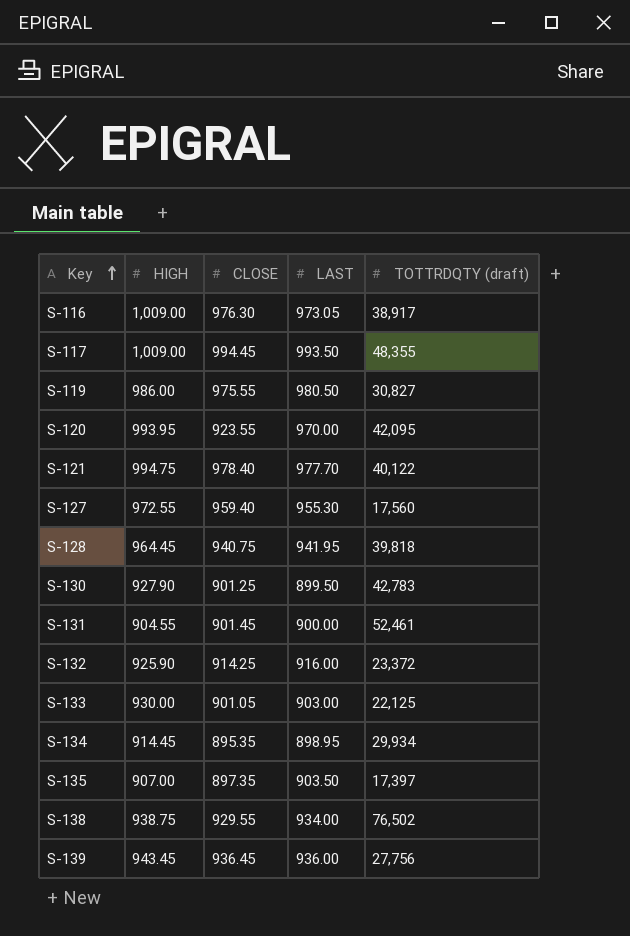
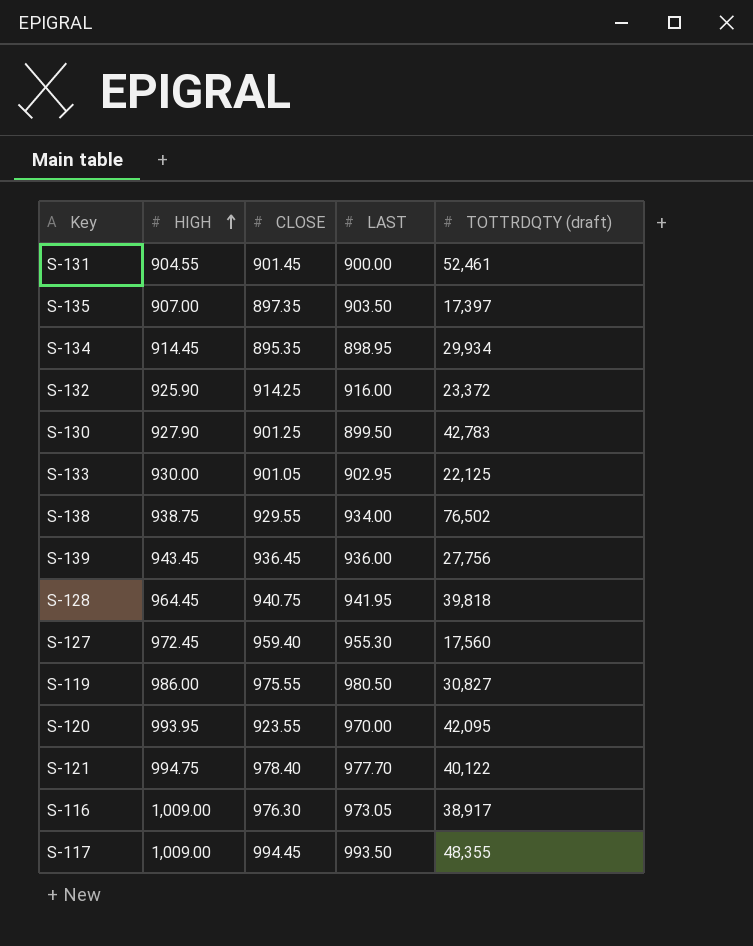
row order: Key ascending -> HIGH ascending
S-133 | LAST: 903.00 -> 902.95
S-127 | HIGH: 972.55 -> 972.45

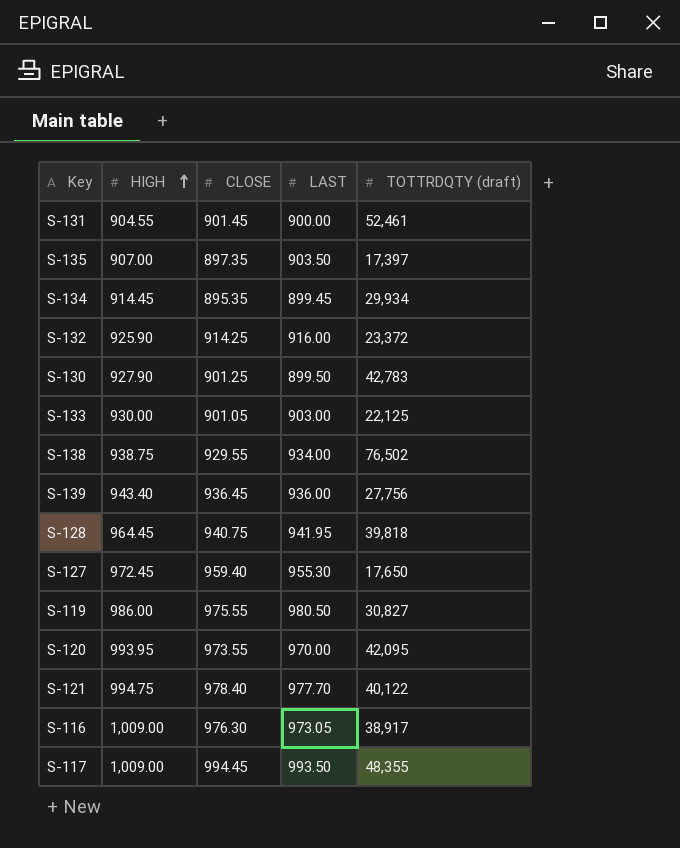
S-134 | LAST: 898.95 -> 899.45
S-133 | LAST: 902.95 -> 903.00
S-139 | HIGH: 943.45 -> 943.40
S-127 | TOTTRDQTY (draft): 17,560 -> 17,650
S-120 | CLOSE: 923.55 -> 973.55

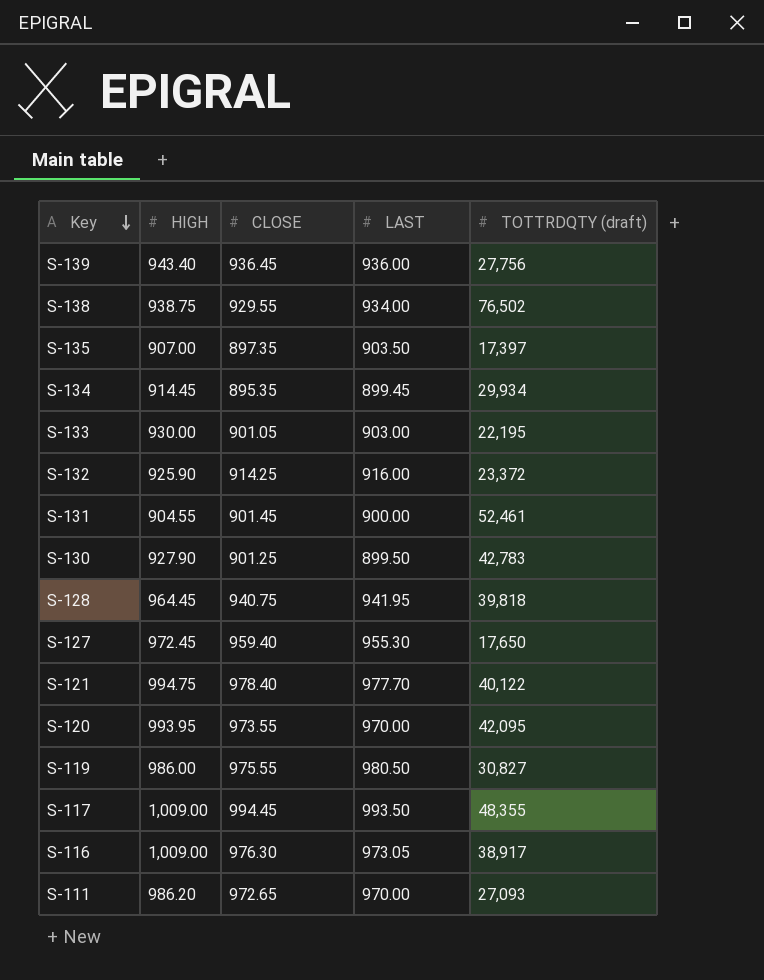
row order: HIGH ascending -> Key descending
S-133 | TOTTRDQTY (draft): 22,125 -> 22,195
row S-111: none -> 986.20 | 972.65 | 970.00 | 27,093

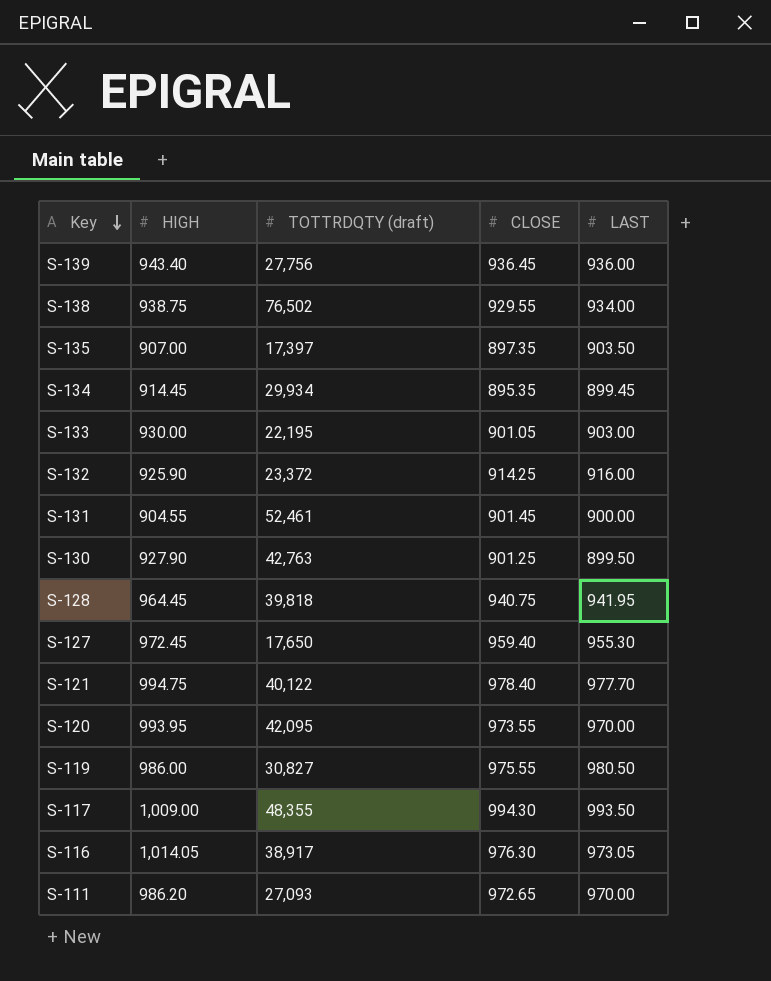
column TOTTRDQTY (draft) | position: 5 -> 3
S-130 | TOTTRDQTY (draft): 42,783 -> 42,763
S-117 | CLOSE: 994.45 -> 994.30
S-116 | HIGH: 1,009.00 -> 1,014.05

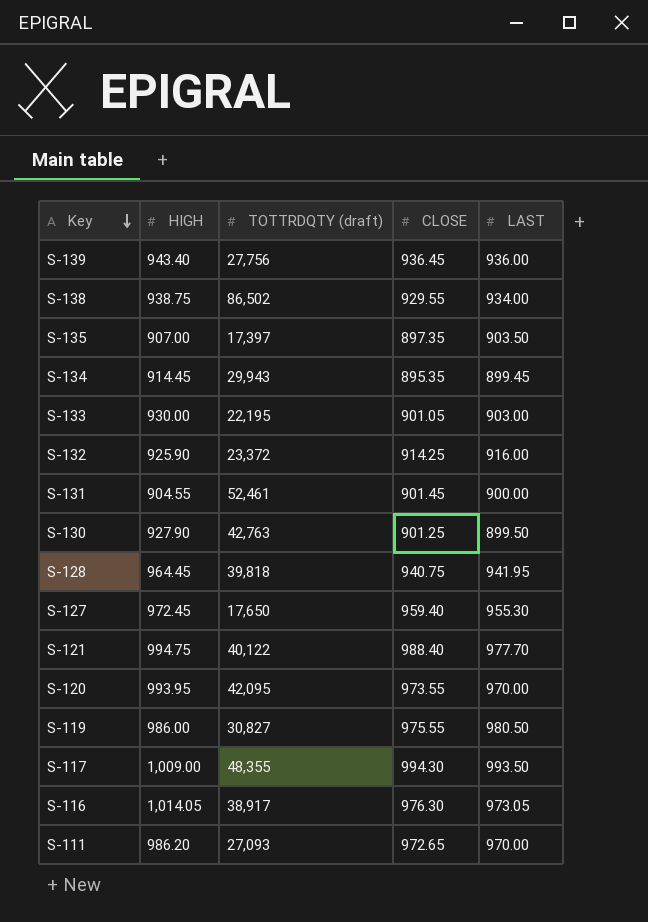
S-138 | TOTTRDQTY (draft): 76,502 -> 86,502
S-134 | TOTTRDQTY (draft): 29,934 -> 29,943
S-121 | CLOSE: 978.40 -> 988.40

